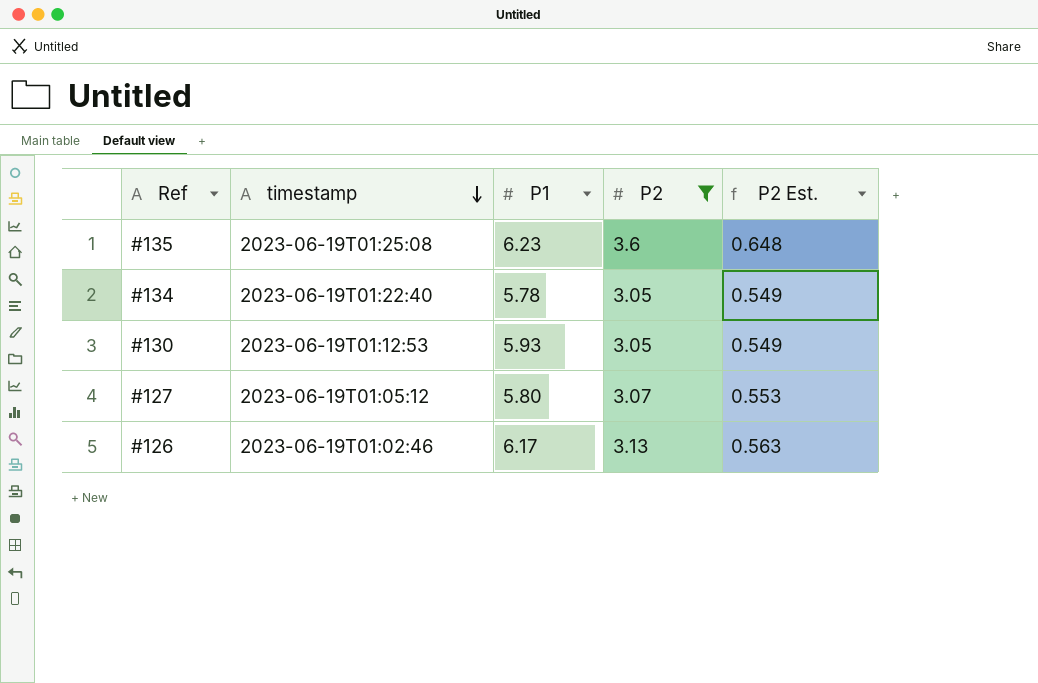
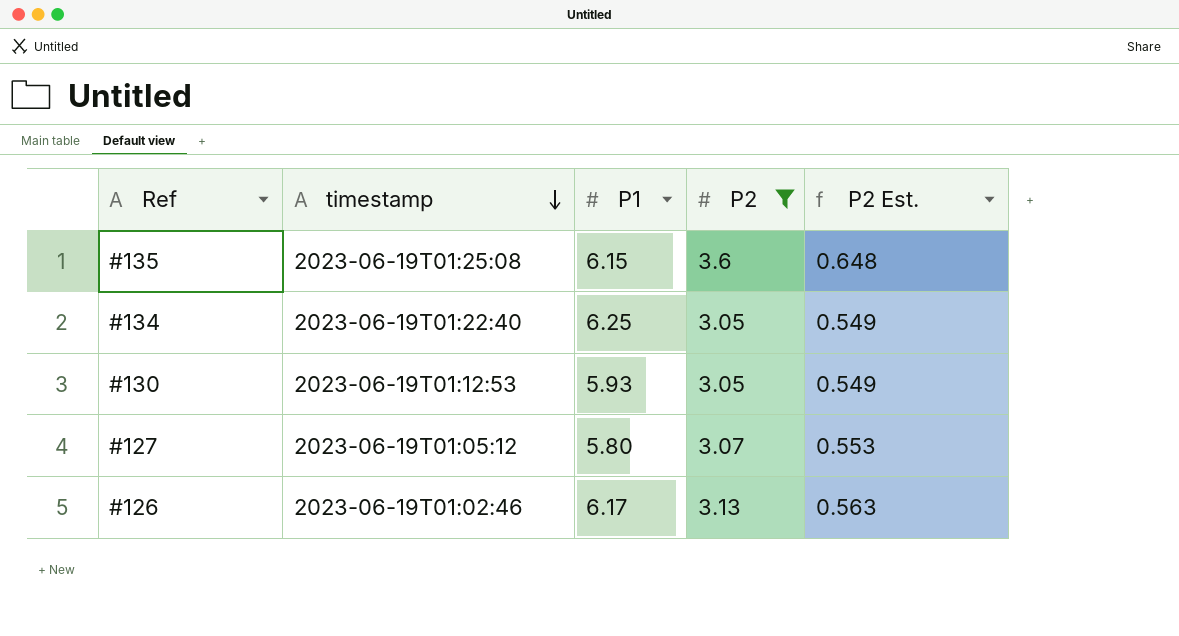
#135 | P1: 6.23 -> 6.15
#134 | P1: 5.78 -> 6.25

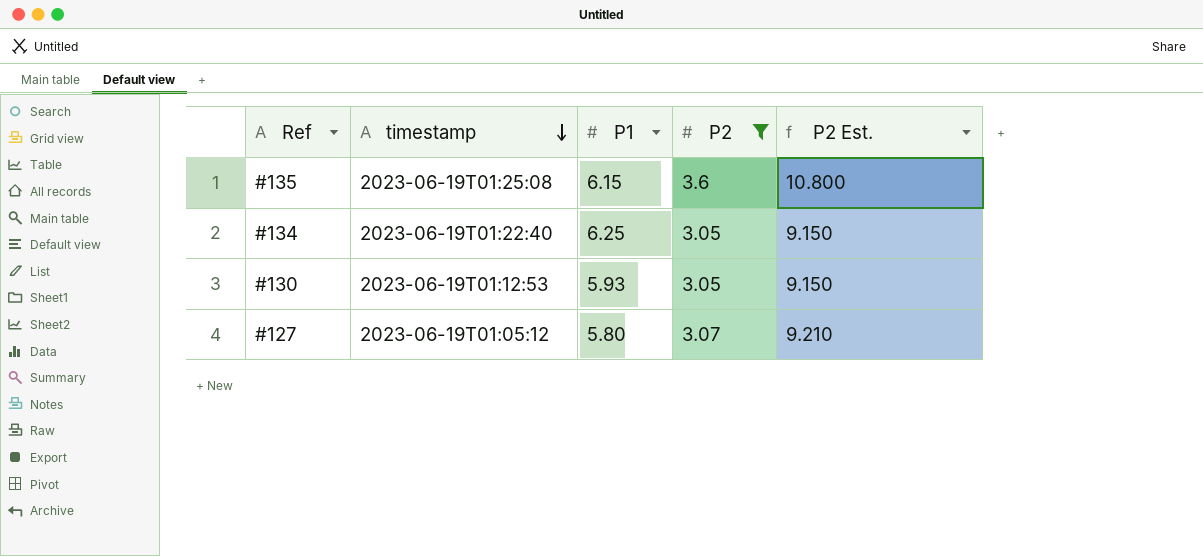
column P2 Est. | formula: [P2] * 0.18 -> [P2] * 3
row #126: 2023-06-19T01:02:46 | 6.17 | 3.13 | 0.563 -> none

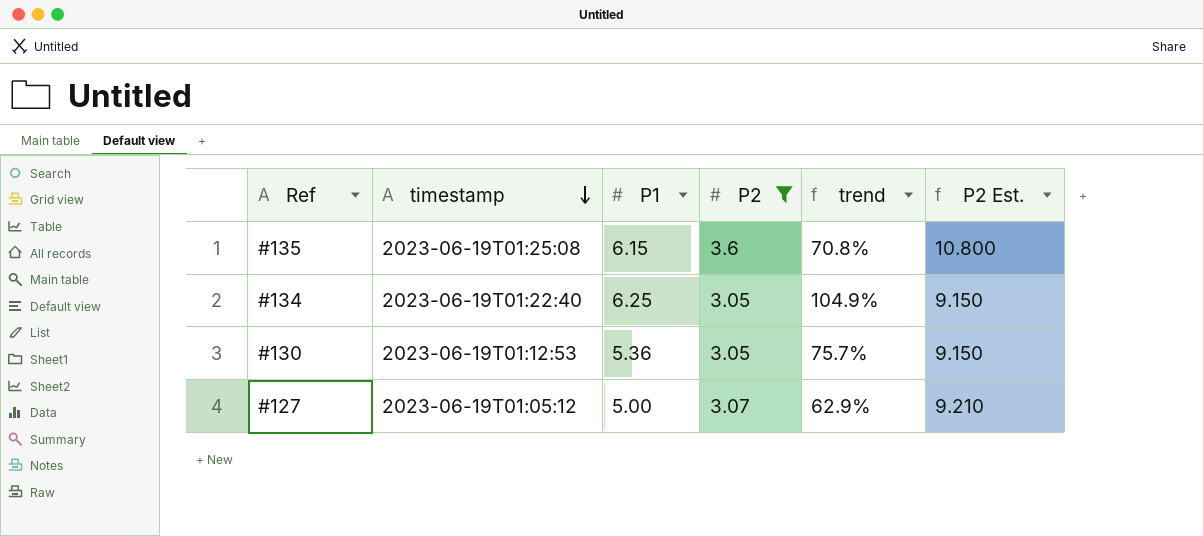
column trend | formula: none -> ([P1] - [P2]) / [P2]
#130 | P1: 5.93 -> 5.36
#127 | P1: 5.80 -> 5.00

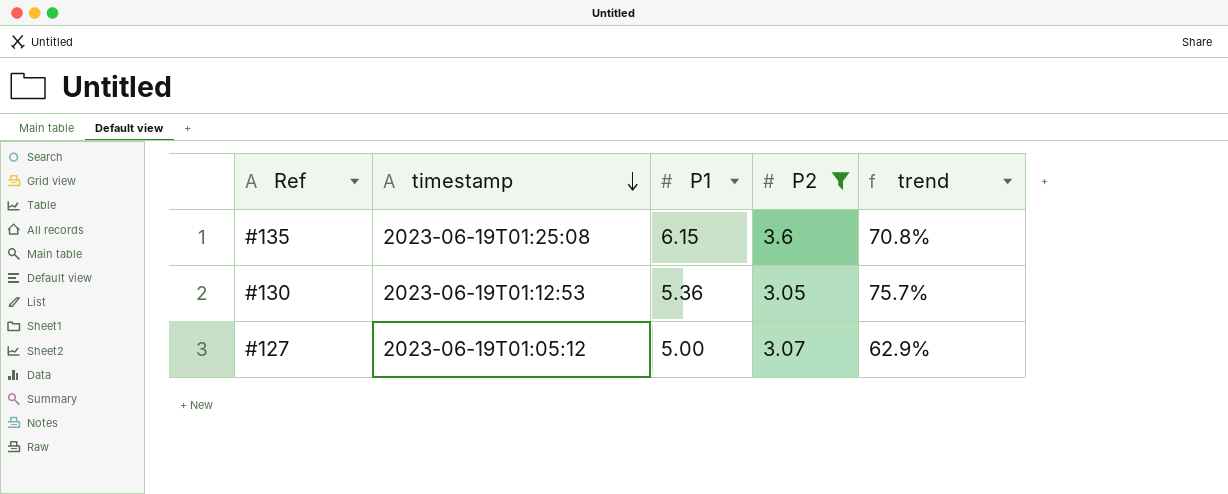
column P2 Est. | formula: [P2] * 3 -> none
row #134: 2023-06-19T01:22:40 | 6.25 | 3.05 | 104.9% | 9.150 -> none

